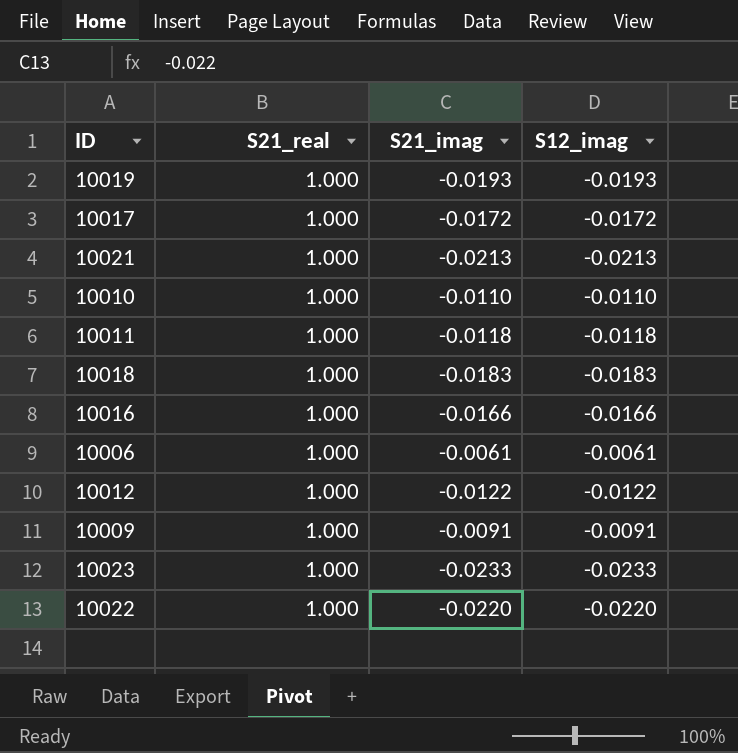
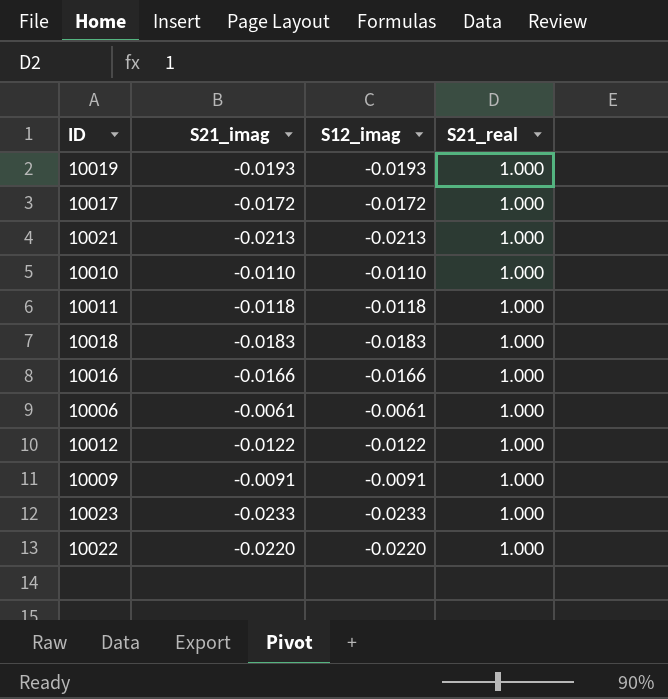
column S21_real | position: 2 -> 4

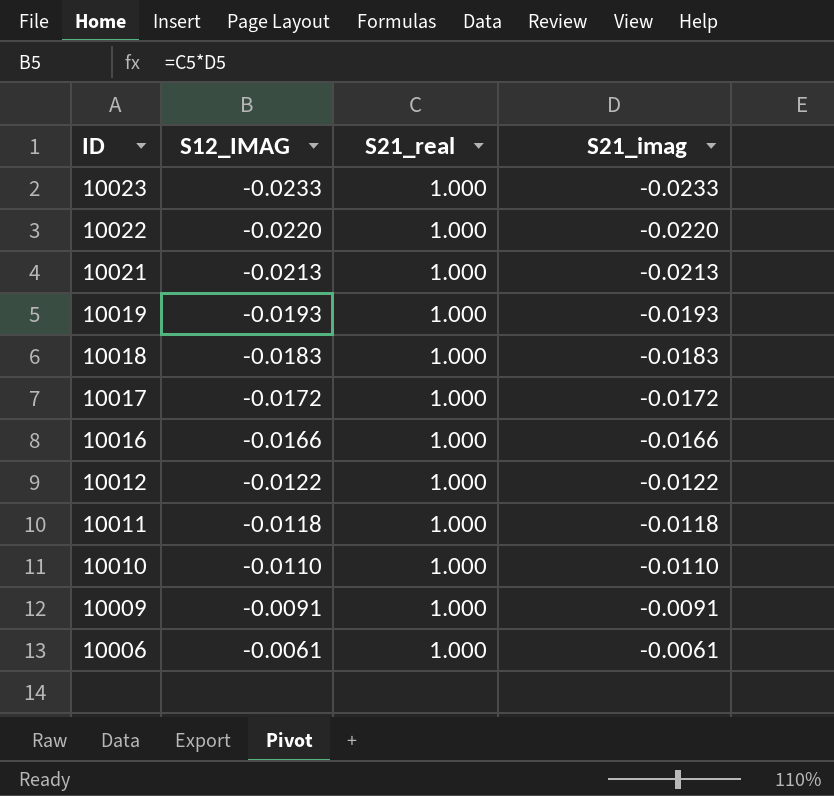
row order: none -> ID descending
column name: S12_imag -> S12_IMAG
column S21_imag | position: 2 -> 4

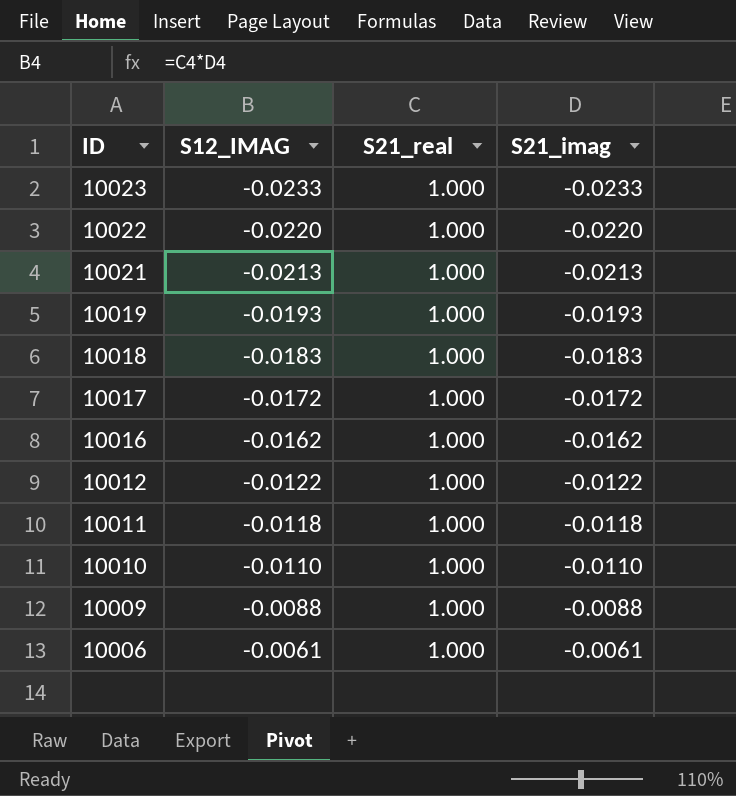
10016 | S12_IMAG: -0.0166 -> -0.0162
10016 | S21_imag: -0.0166 -> -0.0162
10009 | S12_IMAG: -0.0091 -> -0.0088
10009 | S21_imag: -0.0091 -> -0.0088

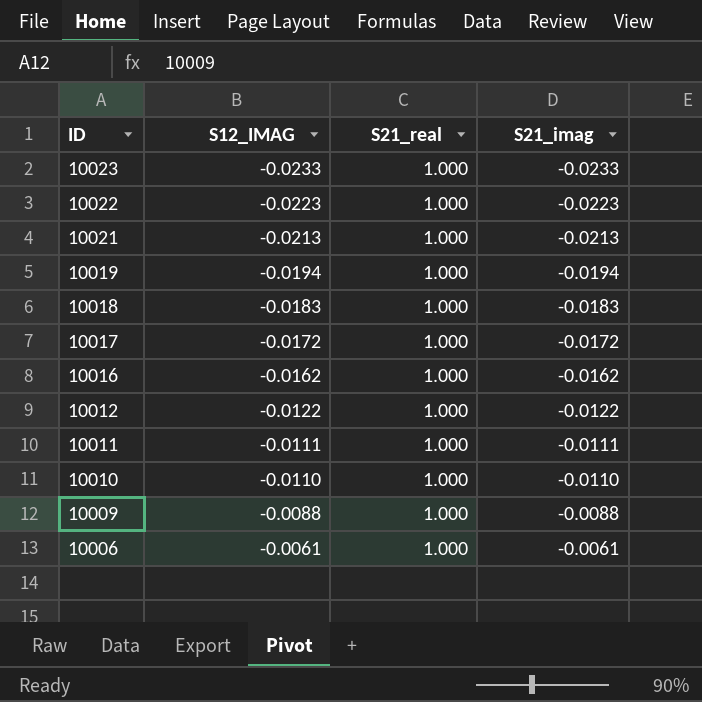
10022 | S12_IMAG: -0.0220 -> -0.0223
10022 | S21_imag: -0.0220 -> -0.0223
10019 | S12_IMAG: -0.0193 -> -0.0194
10019 | S21_imag: -0.0193 -> -0.0194
10011 | S12_IMAG: -0.0118 -> -0.0111
10011 | S21_imag: -0.0118 -> -0.0111

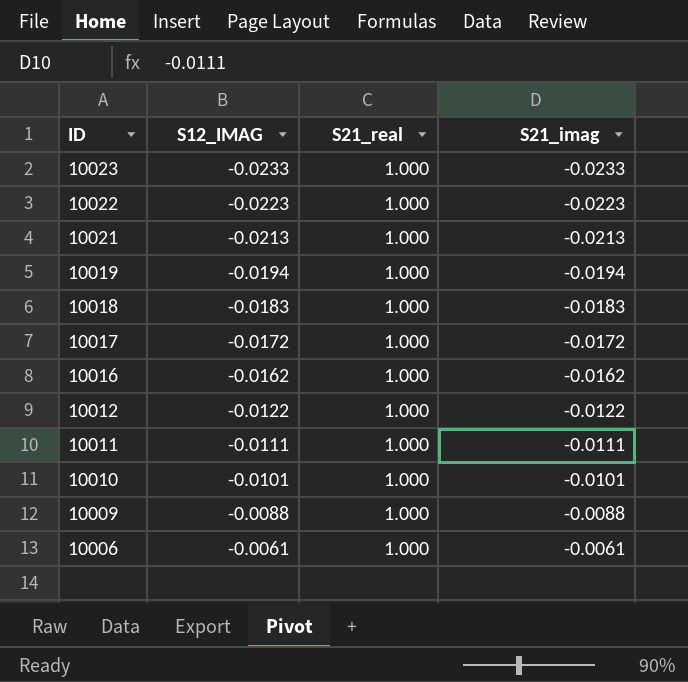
10010 | S12_IMAG: -0.0110 -> -0.0101
10010 | S21_imag: -0.0110 -> -0.0101

